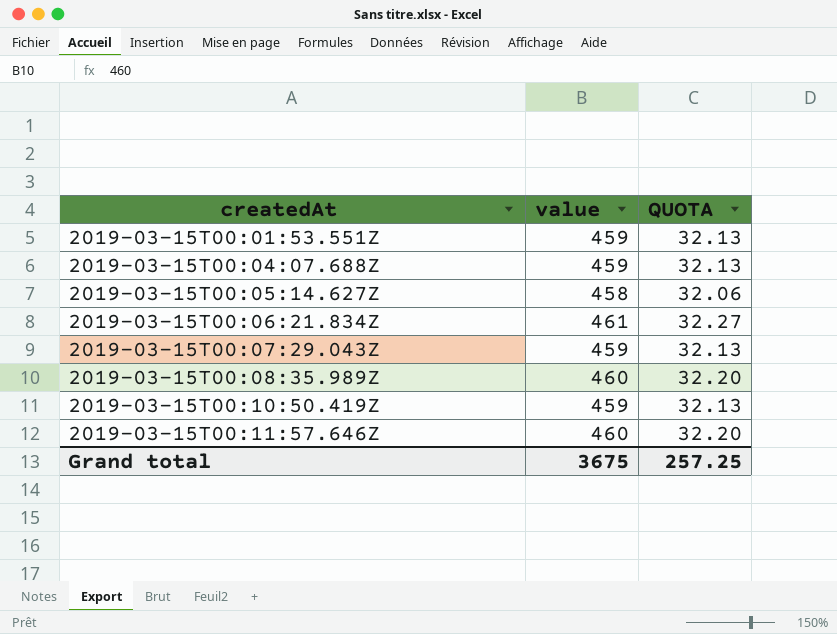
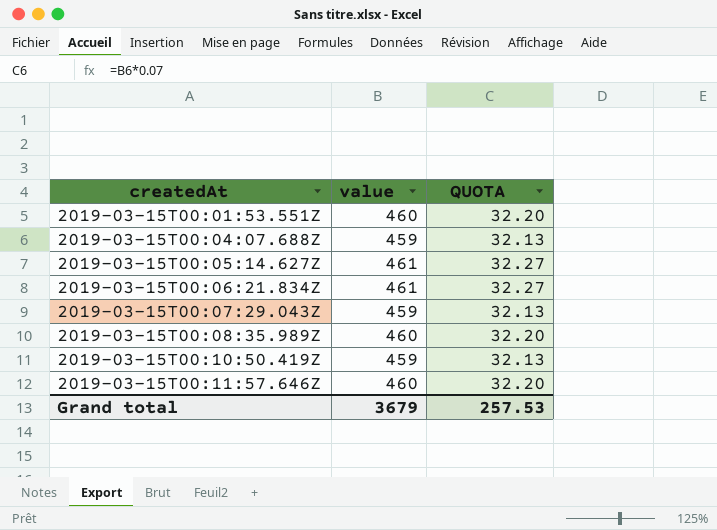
2019-03-15T00:01:53.551Z | value: 459 -> 460
2019-03-15T00:01:53.551Z | QUOTA: 32.13 -> 32.20
2019-03-15T00:05:14.627Z | value: 458 -> 461
2019-03-15T00:05:14.627Z | QUOTA: 32.06 -> 32.27
Grand total | value: 3675 -> 3679
Grand total | QUOTA: 257.25 -> 257.53

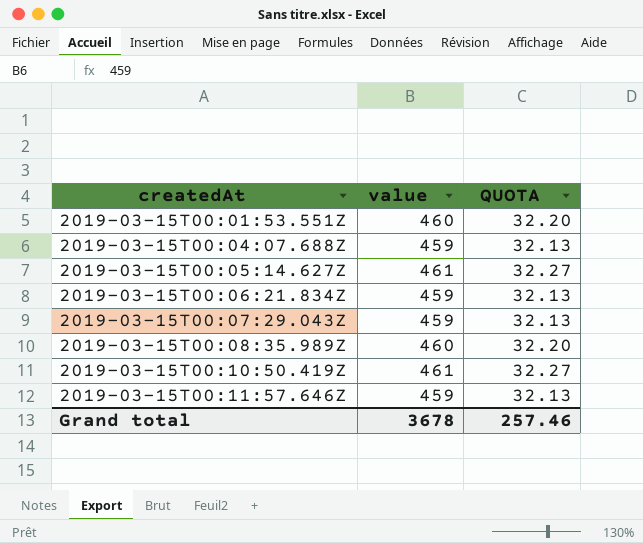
2019-03-15T00:06:21.834Z | value: 461 -> 459
2019-03-15T00:06:21.834Z | QUOTA: 32.27 -> 32.13
2019-03-15T00:10:50.419Z | value: 459 -> 461
2019-03-15T00:10:50.419Z | QUOTA: 32.13 -> 32.27
2019-03-15T00:11:57.646Z | value: 460 -> 459
2019-03-15T00:11:57.646Z | QUOTA: 32.20 -> 32.13
Grand total | value: 3679 -> 3678
Grand total | QUOTA: 257.53 -> 257.46

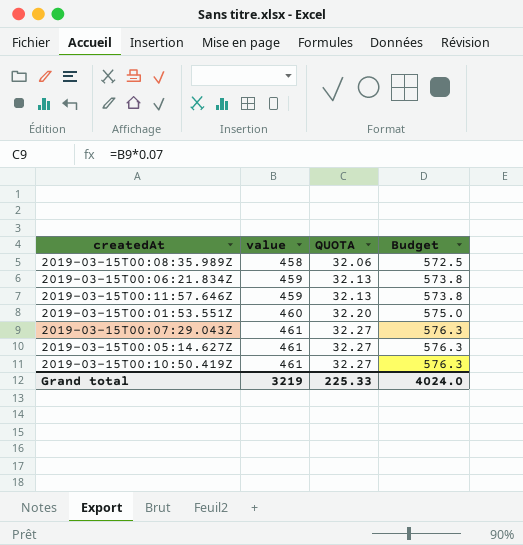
row order: createdAt ascending -> value ascending
column Budget | formula: none -> [value] * 1.25
row 2019-03-15T00:04:07.688Z: 459 | 32.13 -> none
2019-03-15T00:08:35.989Z | value: 460 -> 458
2019-03-15T00:08:35.989Z | QUOTA: 32.20 -> 32.06
2019-03-15T00:07:29.043Z | value: 459 -> 461
2019-03-15T00:07:29.043Z | QUOTA: 32.13 -> 32.27
Grand total | value: 3678 -> 3219
Grand total | QUOTA: 257.46 -> 225.33

